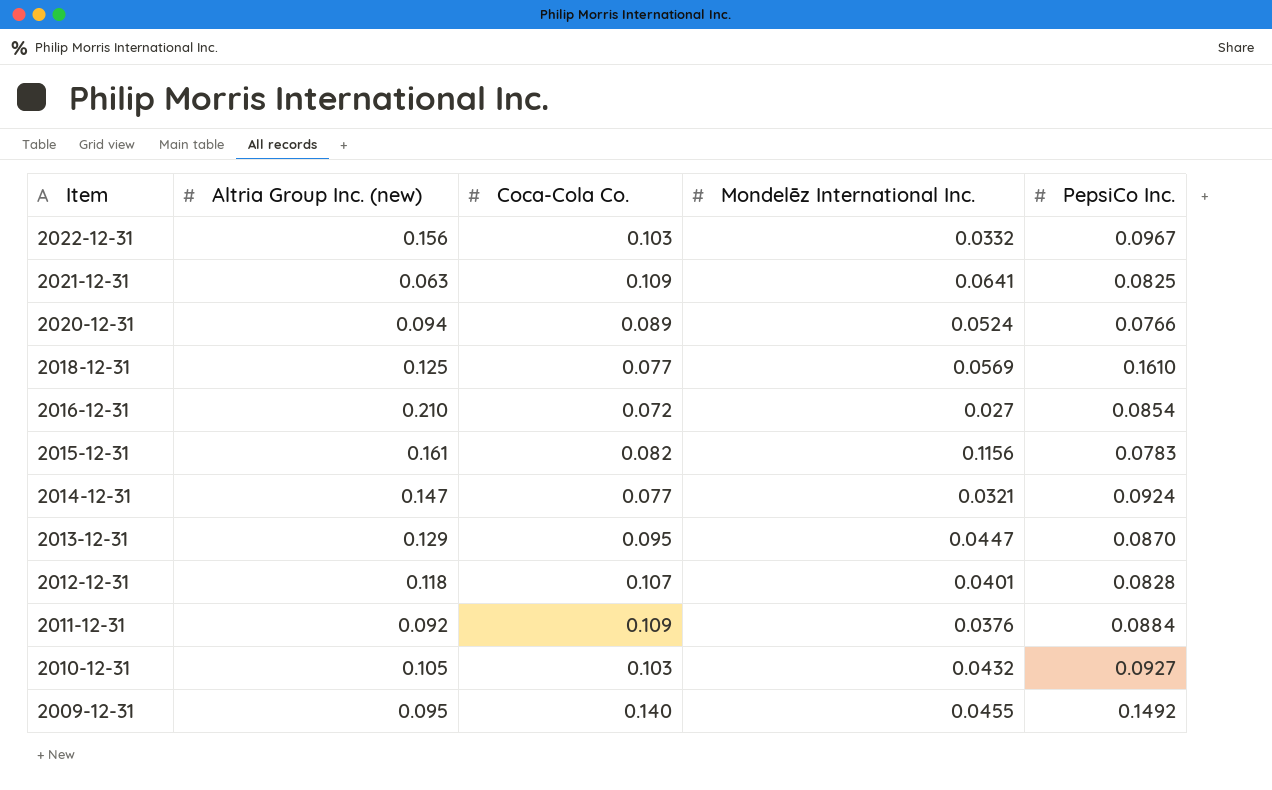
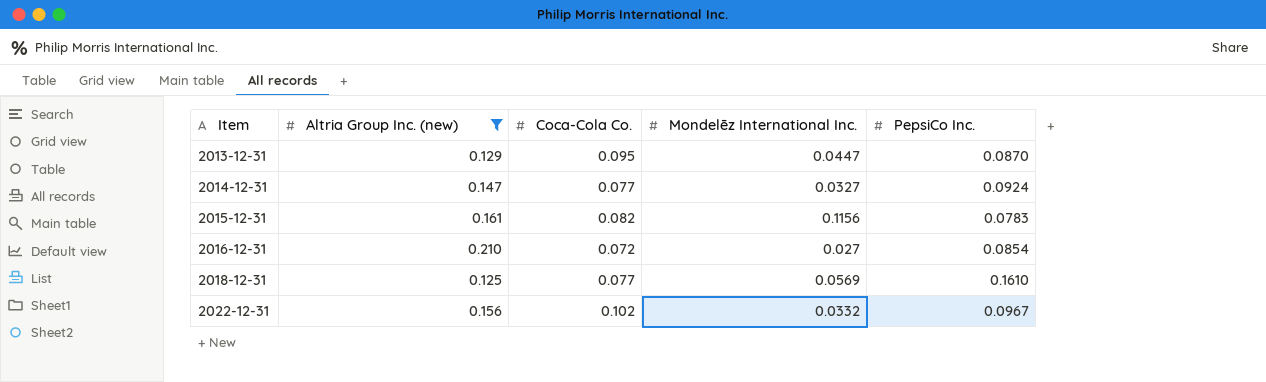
filter: none -> Altria Group Inc. (new) >= 0.125
row order: Item descending -> Item ascending
2014-12-31 | Mondelēz International Inc.: 0.0321 -> 0.0327
2022-12-31 | Coca-Cola Co.: 0.103 -> 0.102

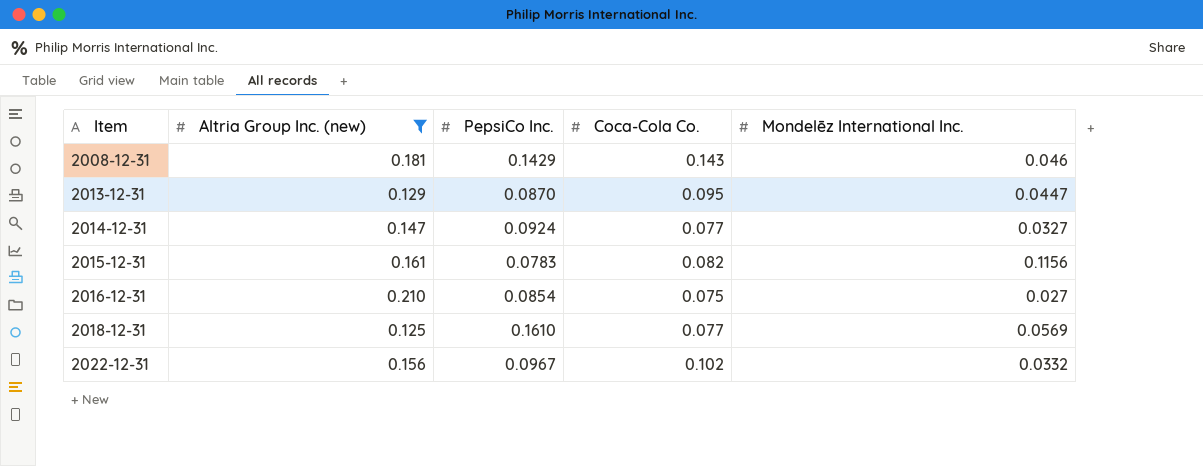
column PepsiCo Inc. | position: 5 -> 3
row 2008-12-31: none -> 0.181 | 0.1429 | 0.143 | 0.046
2016-12-31 | Coca-Cola Co.: 0.072 -> 0.075

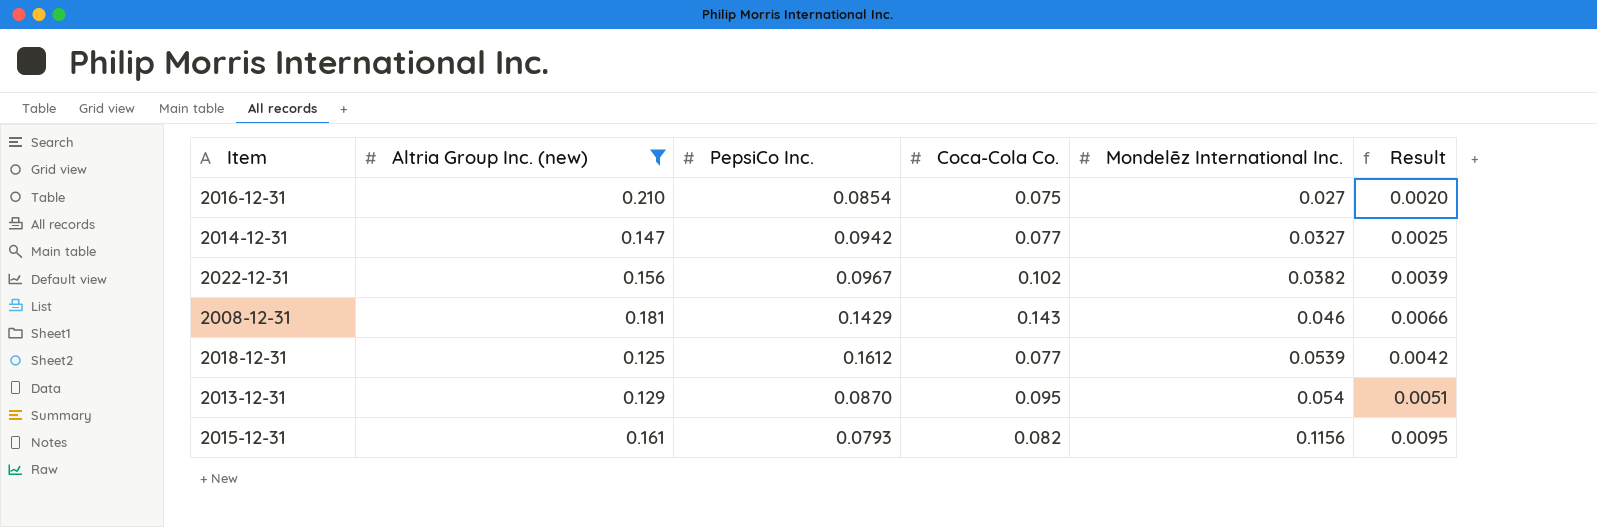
row order: Item ascending -> Mondelēz International Inc. ascending
column Result | formula: none -> [Coca-Cola Co.] * [Mondelēz International Inc.]
2014-12-31 | PepsiCo Inc.: 0.0924 -> 0.0942
2022-12-31 | Mondelēz International Inc.: 0.0332 -> 0.0382
2018-12-31 | PepsiCo Inc.: 0.1610 -> 0.1612
2018-12-31 | Mondelēz International Inc.: 0.0569 -> 0.0539
2013-12-31 | Mondelēz International Inc.: 0.0447 -> 0.054
2015-12-31 | PepsiCo Inc.: 0.0783 -> 0.0793

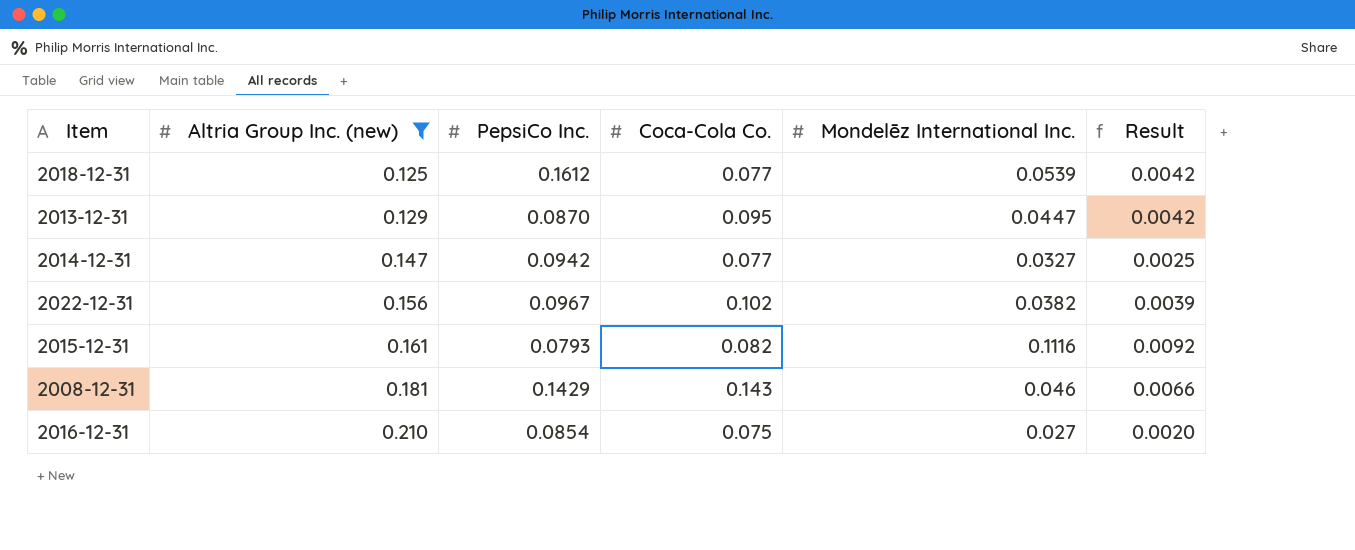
row order: Mondelēz International Inc. ascending -> Altria Group Inc. (new) ascending
2013-12-31 | Mondelēz International Inc.: 0.054 -> 0.0447
2013-12-31 | Result: 0.0051 -> 0.0042
2015-12-31 | Mondelēz International Inc.: 0.1156 -> 0.1116
2015-12-31 | Result: 0.0095 -> 0.0092

